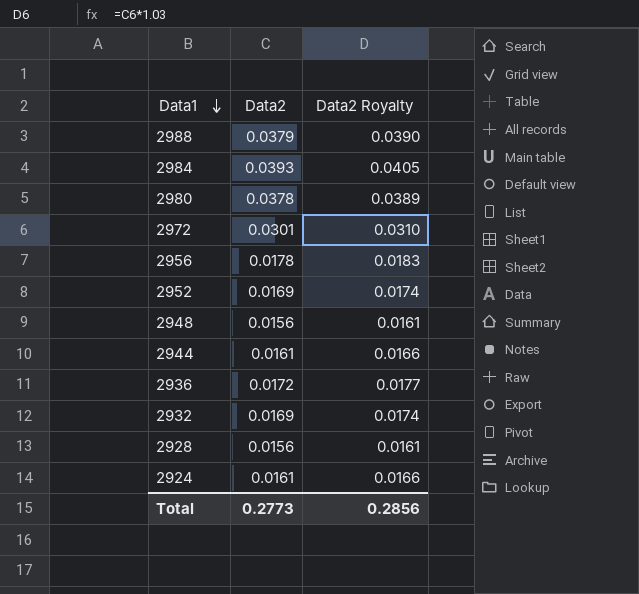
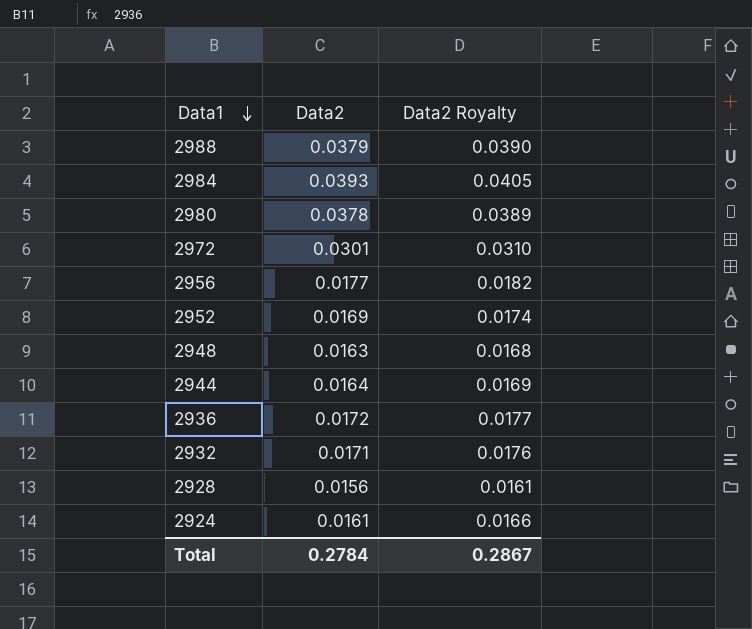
2956 | Data2: 0.0178 -> 0.0177
2956 | Data2 Royalty: 0.0183 -> 0.0182
2948 | Data2: 0.0156 -> 0.0163
2948 | Data2 Royalty: 0.0161 -> 0.0168
2944 | Data2: 0.0161 -> 0.0164
2944 | Data2 Royalty: 0.0166 -> 0.0169
2932 | Data2: 0.0169 -> 0.0171
2932 | Data2 Royalty: 0.0174 -> 0.0176
Total | Data2: 0.2773 -> 0.2784
Total | Data2 Royalty: 0.2856 -> 0.2867

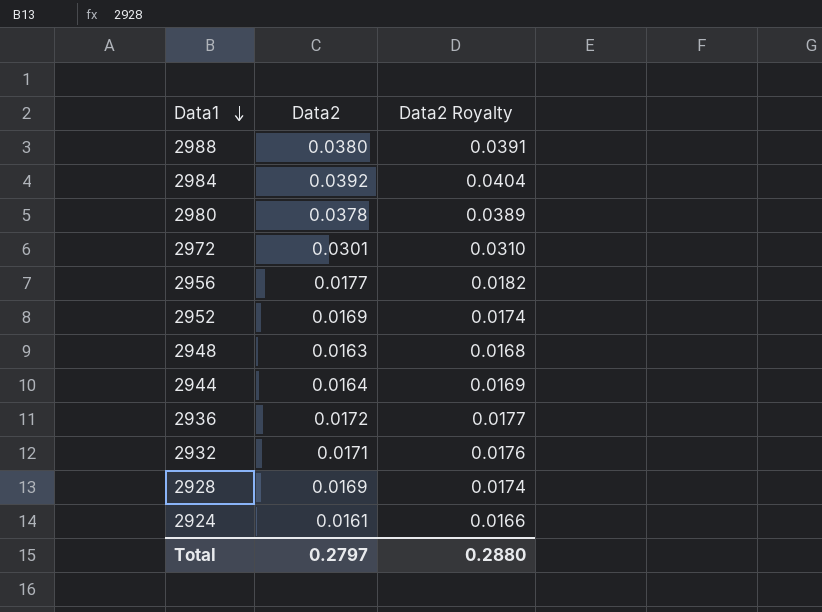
2988 | Data2: 0.0379 -> 0.0380
2988 | Data2 Royalty: 0.0390 -> 0.0391
2984 | Data2: 0.0393 -> 0.0392
2984 | Data2 Royalty: 0.0405 -> 0.0404
2928 | Data2: 0.0156 -> 0.0169
2928 | Data2 Royalty: 0.0161 -> 0.0174
Total | Data2: 0.2784 -> 0.2797
Total | Data2 Royalty: 0.2867 -> 0.2880

